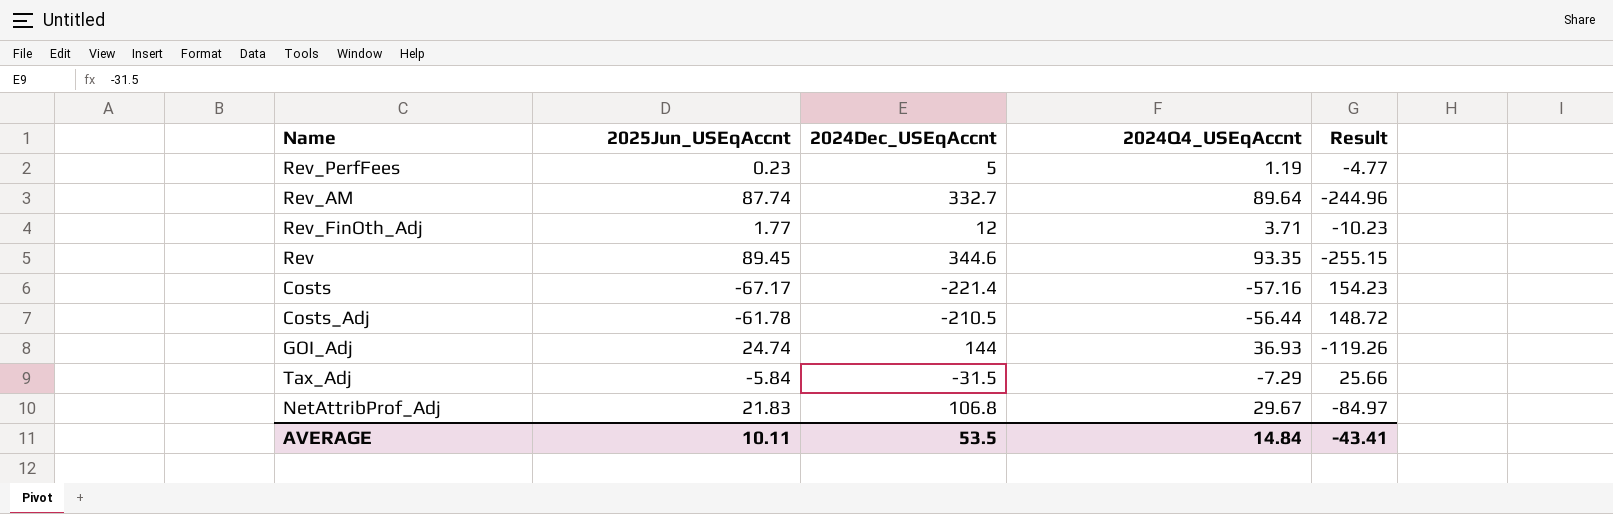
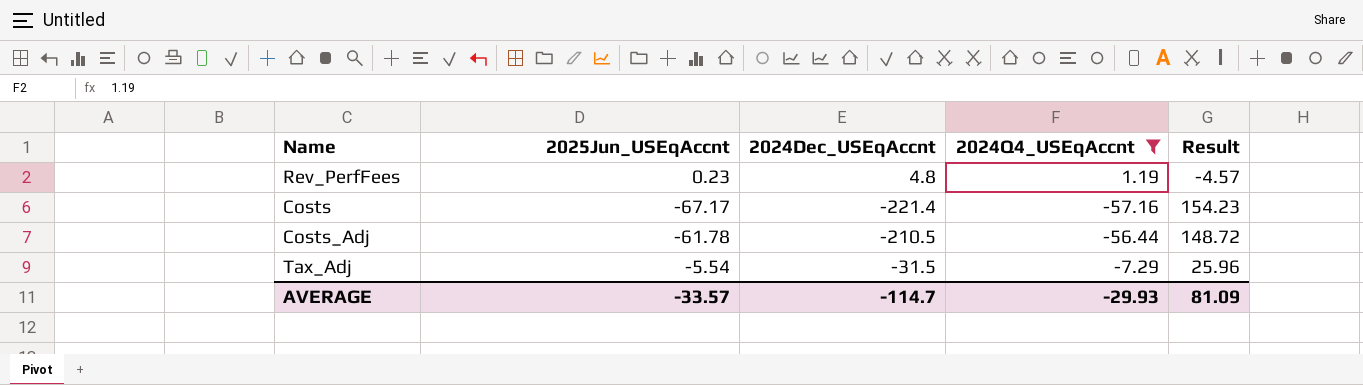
filter: none -> 2024Q4_USEqAccnt <= 1.19
Rev_PerfFees | 2024Dec_USEqAccnt: 5 -> 4.8
Rev_PerfFees | Result: -4.77 -> -4.57
Tax_Adj | 2025Jun_USEqAccnt: -5.84 -> -5.54
Tax_Adj | Result: 25.66 -> 25.96
AVERAGE | 2025Jun_USEqAccnt: 10.11 -> -33.57
AVERAGE | 2024Dec_USEqAccnt: 53.5 -> -114.7
AVERAGE | 2024Q4_USEqAccnt: 14.84 -> -29.93
AVERAGE | Result: -43.41 -> 81.09

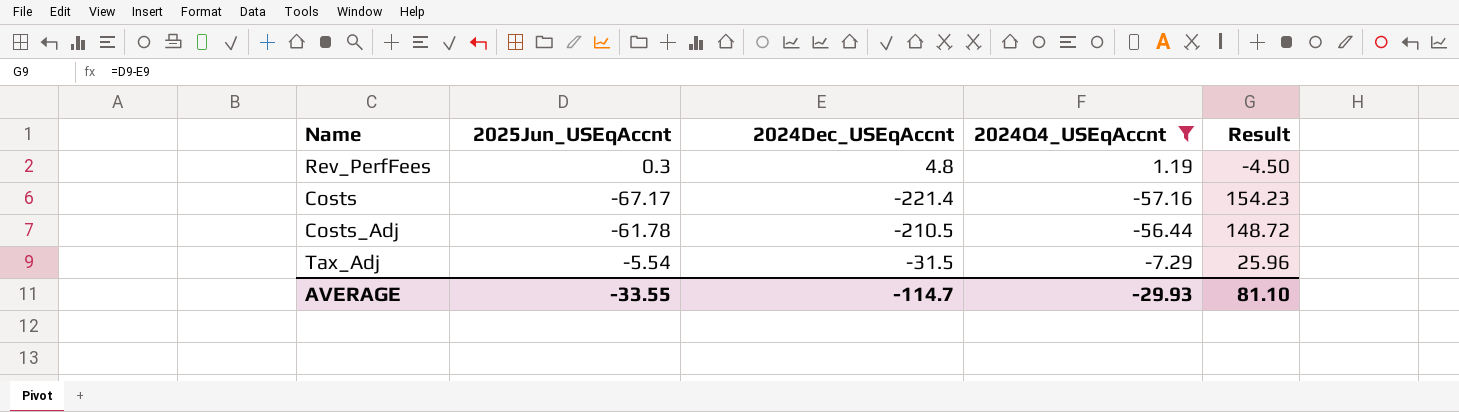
Rev_PerfFees | 2025Jun_USEqAccnt: 0.23 -> 0.3
Rev_PerfFees | Result: -4.57 -> -4.50
AVERAGE | 2025Jun_USEqAccnt: -33.57 -> -33.55
AVERAGE | Result: 81.09 -> 81.10

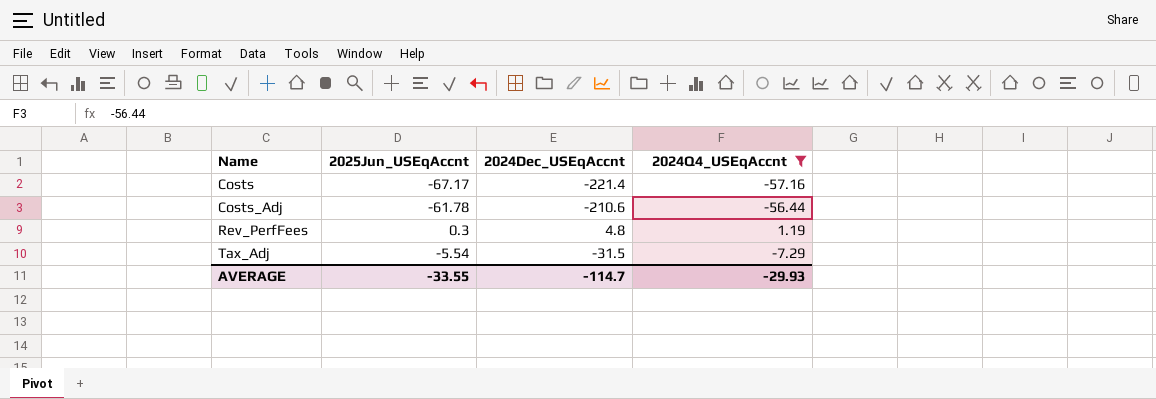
row order: none -> Name ascending
column Result | formula: [2025Jun_USEqAccnt] - [2024Dec_USEqAccnt] -> none
Costs_Adj | 2024Dec_USEqAccnt: -210.5 -> -210.6

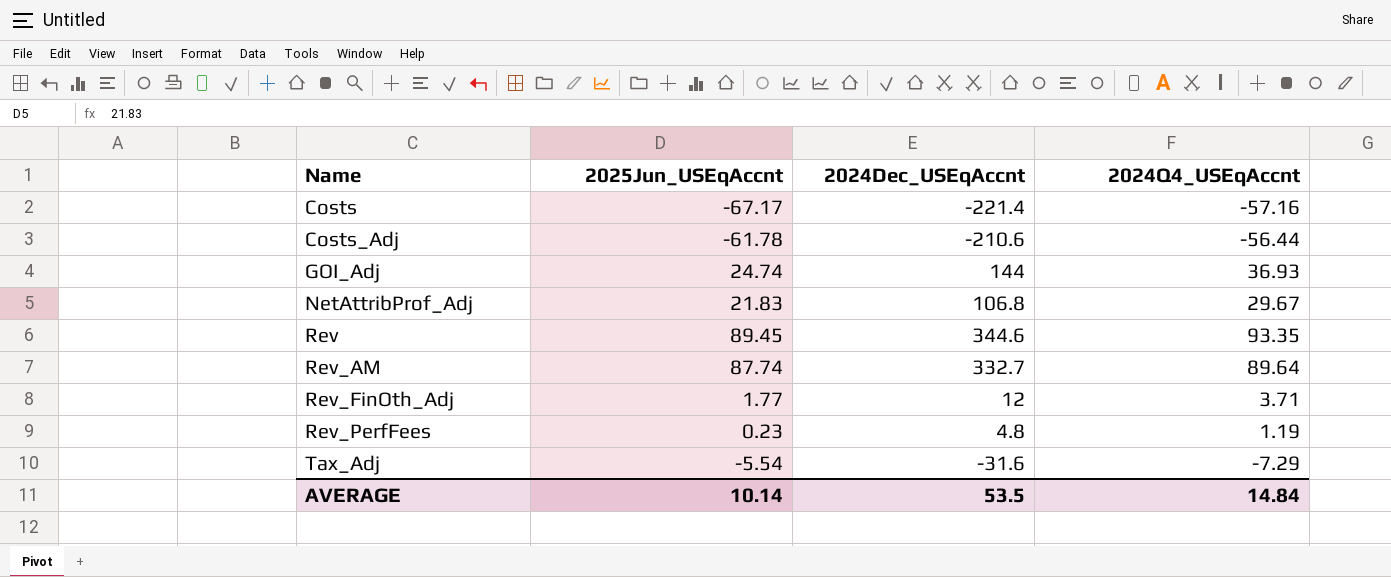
filter: 2024Q4_USEqAccnt <= 1.19 -> none
Rev_PerfFees | 2025Jun_USEqAccnt: 0.3 -> 0.23
Tax_Adj | 2024Dec_USEqAccnt: -31.5 -> -31.6
AVERAGE | 2025Jun_USEqAccnt: -33.55 -> 10.14
AVERAGE | 2024Dec_USEqAccnt: -114.7 -> 53.5
AVERAGE | 2024Q4_USEqAccnt: -29.93 -> 14.84

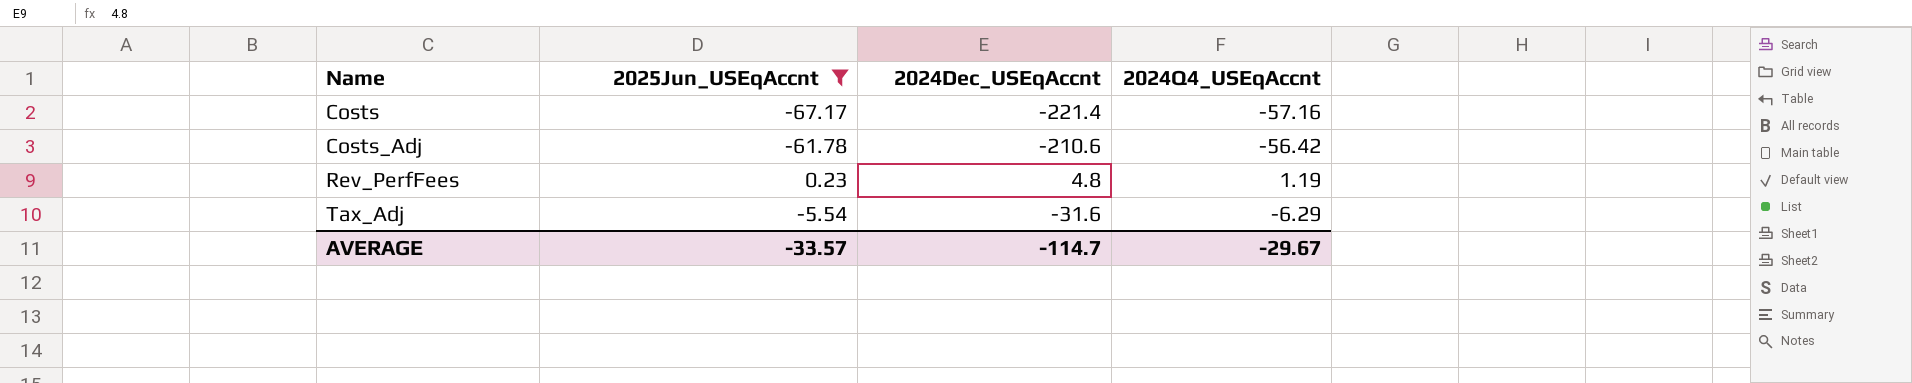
filter: none -> 2025Jun_USEqAccnt <= 0.23
Costs_Adj | 2024Q4_USEqAccnt: -56.44 -> -56.42
Tax_Adj | 2024Q4_USEqAccnt: -7.29 -> -6.29
AVERAGE | 2025Jun_USEqAccnt: 10.14 -> -33.57
AVERAGE | 2024Dec_USEqAccnt: 53.5 -> -114.7
AVERAGE | 2024Q4_USEqAccnt: 14.84 -> -29.67

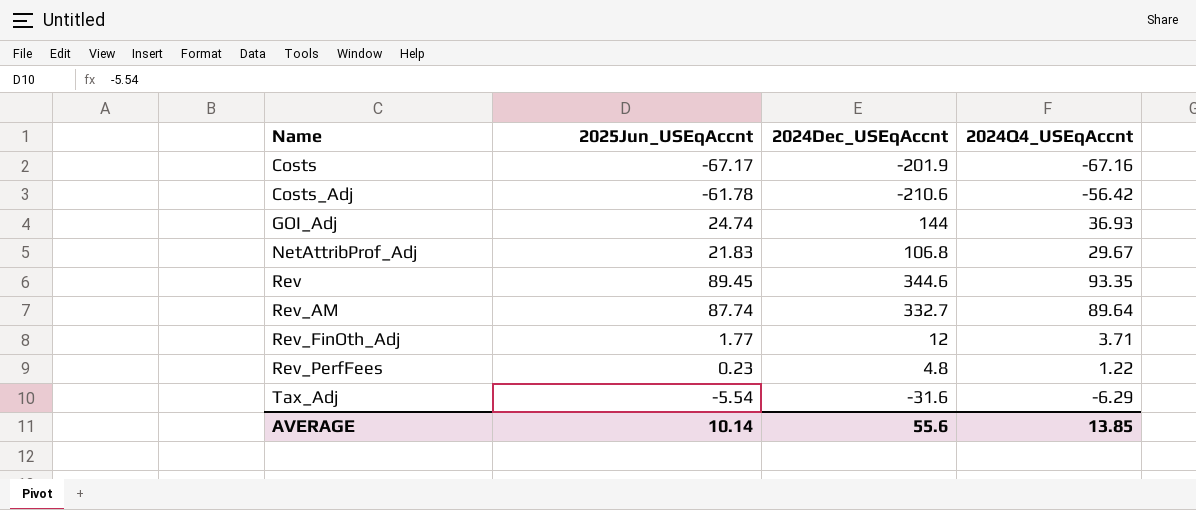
filter: 2025Jun_USEqAccnt <= 0.23 -> none
Costs | 2024Dec_USEqAccnt: -221.4 -> -201.9
Costs | 2024Q4_USEqAccnt: -57.16 -> -67.16
Rev_PerfFees | 2024Q4_USEqAccnt: 1.19 -> 1.22
AVERAGE | 2025Jun_USEqAccnt: -33.57 -> 10.14
AVERAGE | 2024Dec_USEqAccnt: -114.7 -> 55.6
AVERAGE | 2024Q4_USEqAccnt: -29.67 -> 13.85

